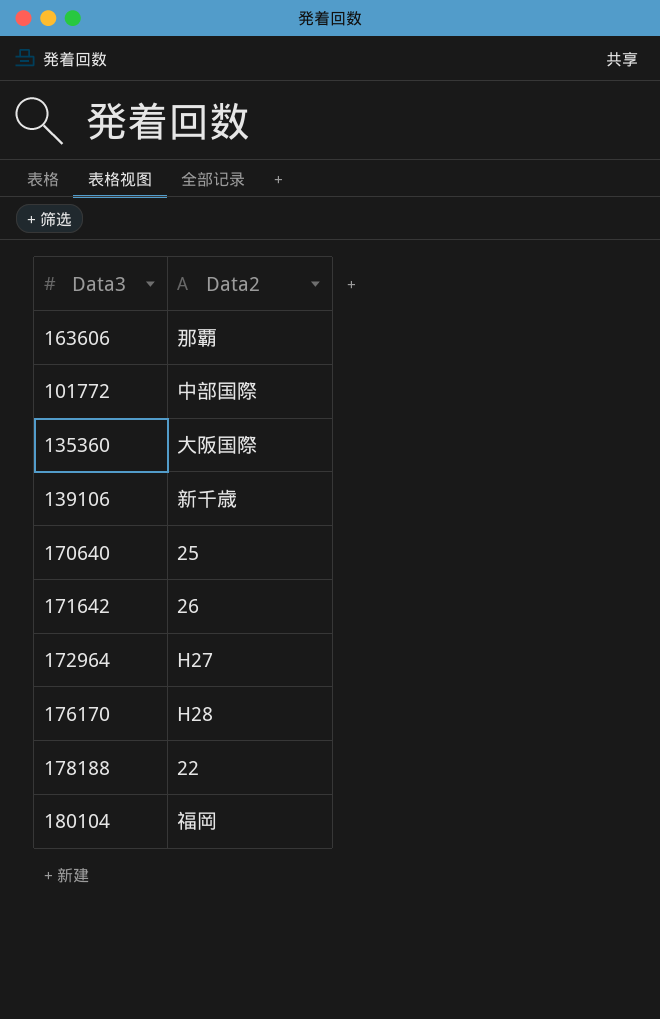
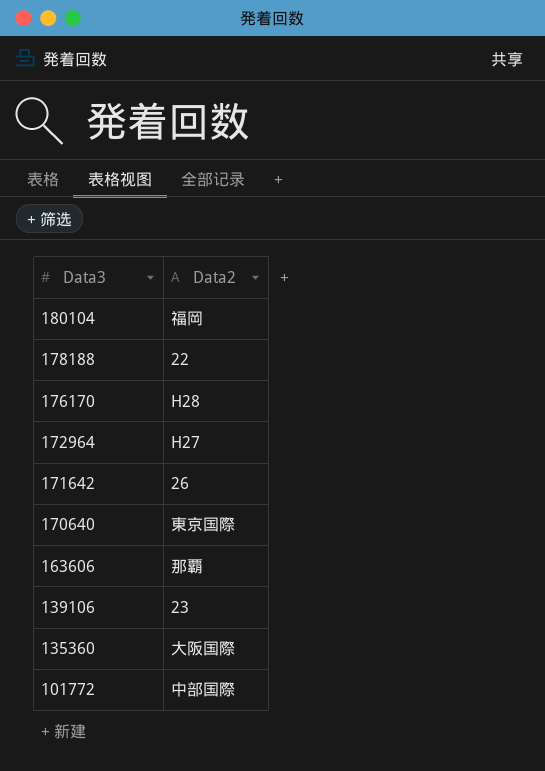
row order: none -> Data3 descending
170640 | Data2: 25 -> 東京国際
139106 | Data2: 新千歳 -> 23

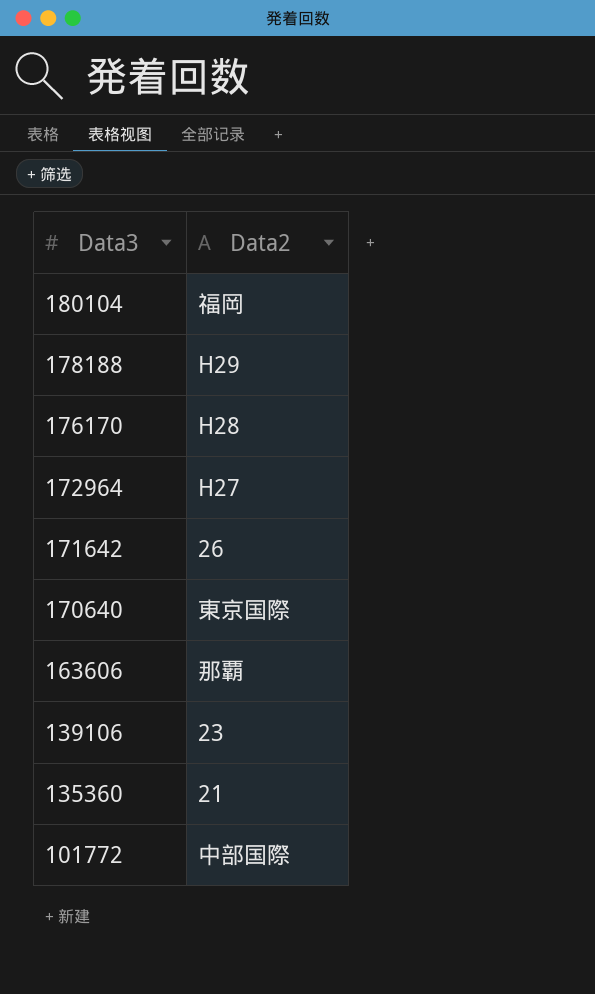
178188 | Data2: 22 -> H29
135360 | Data2: 大阪国際 -> 21

